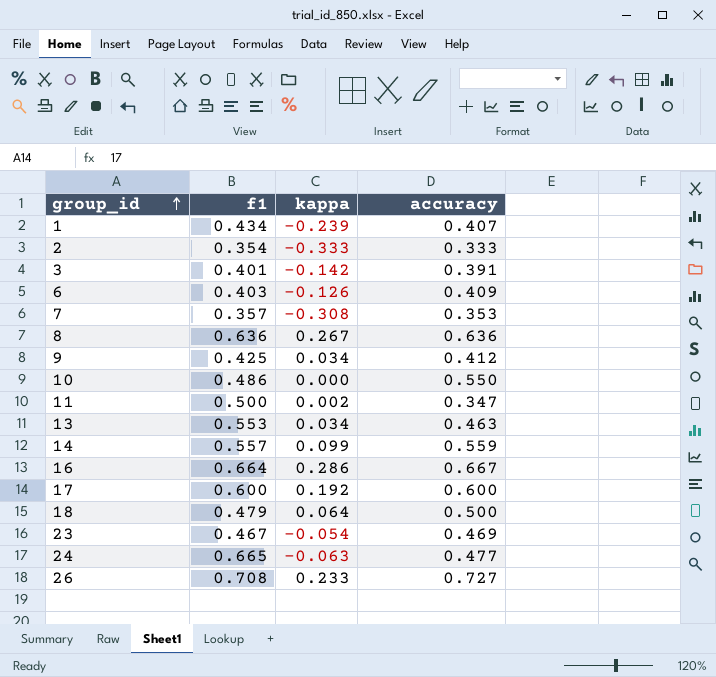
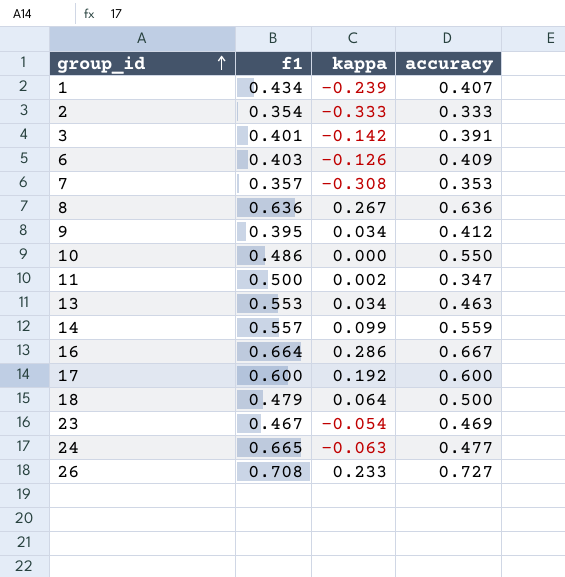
9 | f1: 0.425 -> 0.395

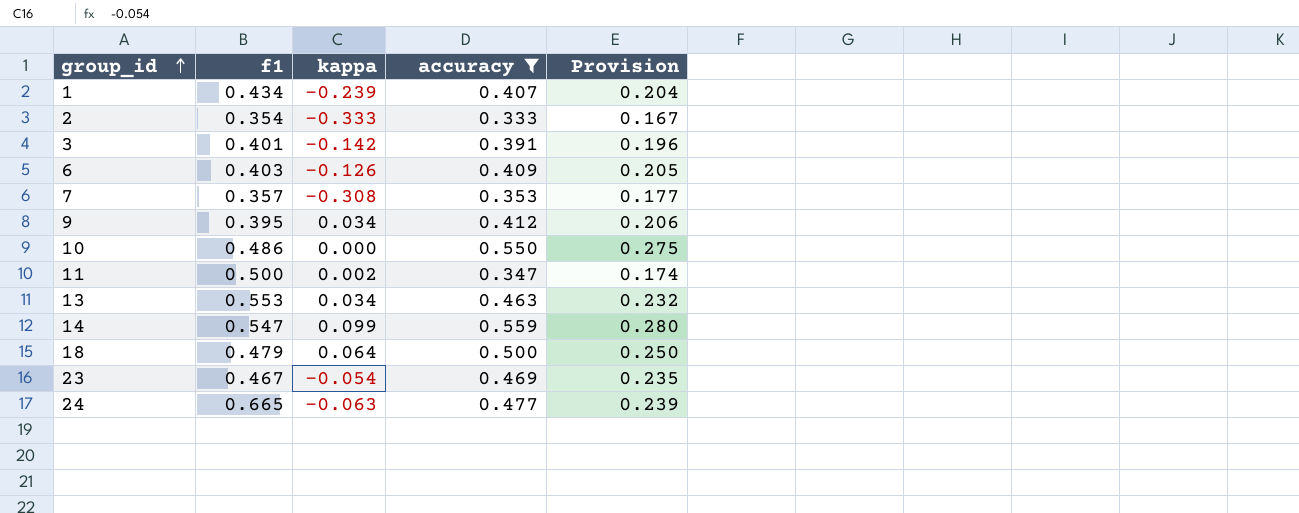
filter: none -> accuracy <= 0.559
column Provision | formula: none -> [accuracy] * 0.5
14 | f1: 0.557 -> 0.547

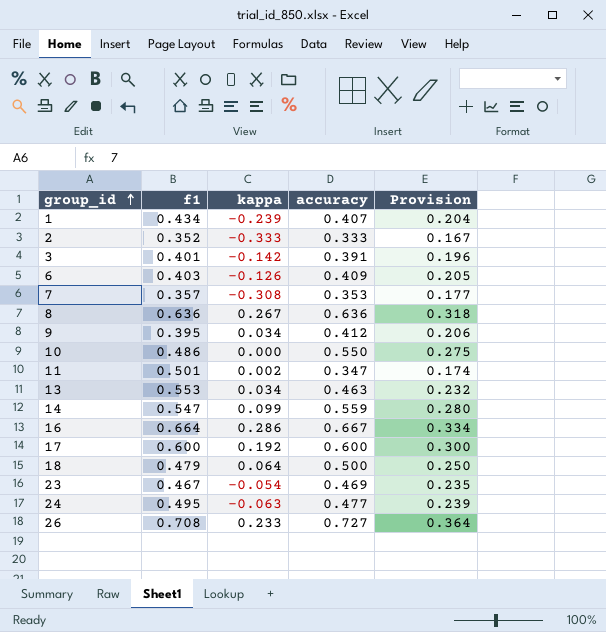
filter: accuracy <= 0.559 -> none
2 | f1: 0.354 -> 0.352
11 | f1: 0.500 -> 0.501
24 | f1: 0.665 -> 0.495

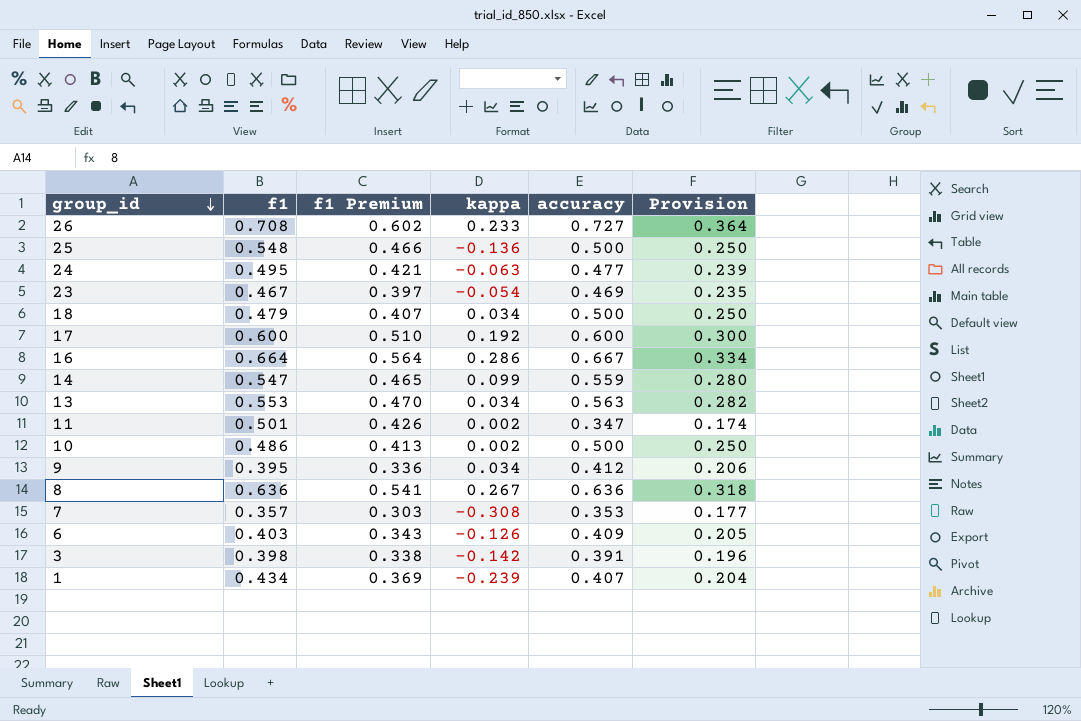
row order: group_id ascending -> group_id descending
column f1 Premium | formula: none -> [f1] * 0.85
row 2: 0.352 | -0.333 | 0.333 | 0.167 -> none
row 25: none -> 0.548 | 0.466 | -0.136 | 0.500 | 0.250
18 | kappa: 0.064 -> 0.034
13 | accuracy: 0.463 -> 0.563
13 | Provision: 0.232 -> 0.282
10 | kappa: 0.000 -> 0.002
10 | accuracy: 0.550 -> 0.500
10 | Provision: 0.275 -> 0.250
3 | f1: 0.401 -> 0.398

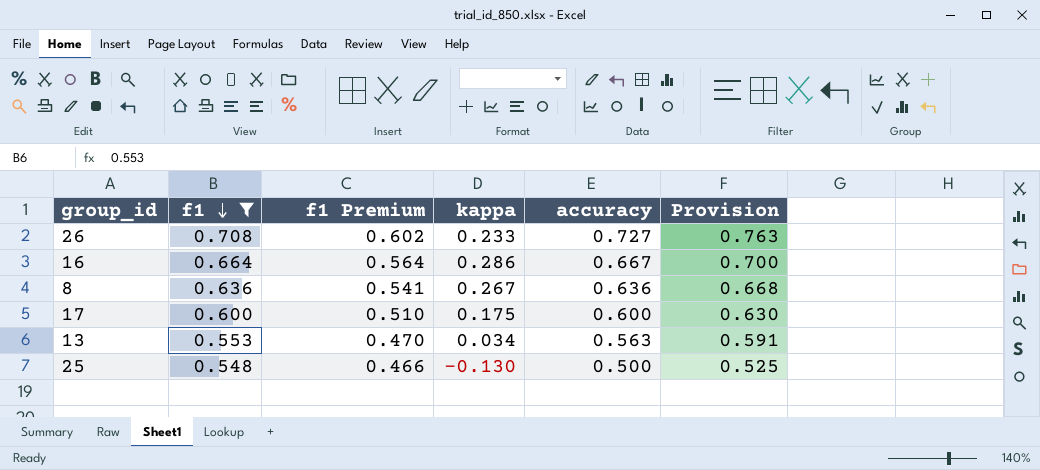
filter: none -> f1 >= 0.548
row order: group_id descending -> f1 descending
column Provision | formula: [accuracy] * 0.5 -> [accuracy] * 1.05
17 | kappa: 0.192 -> 0.175
25 | kappa: -0.136 -> -0.130

